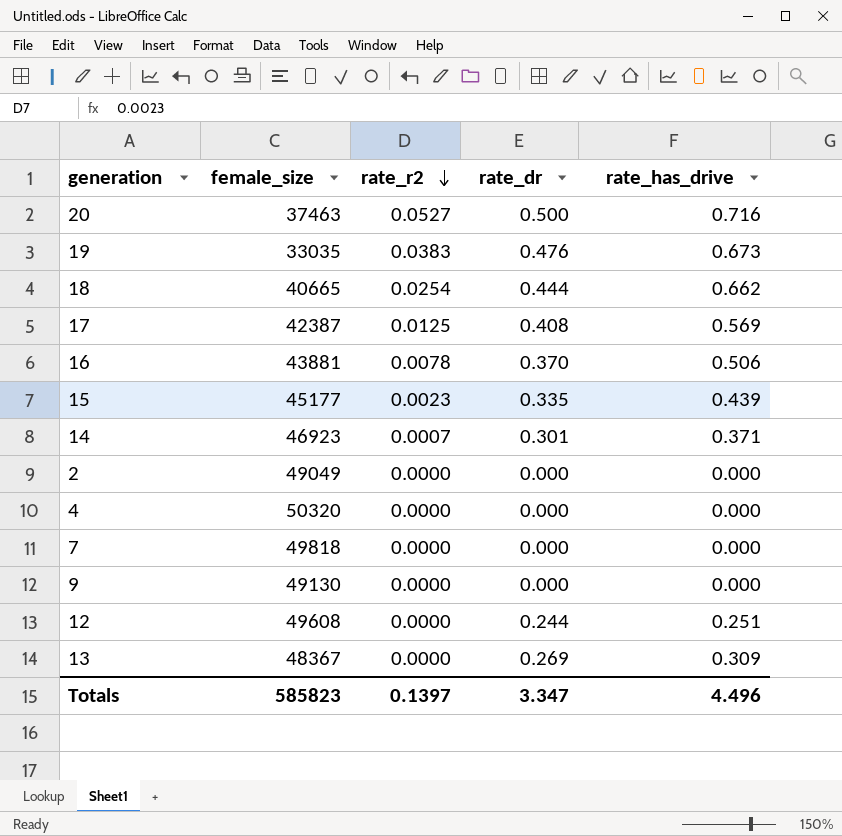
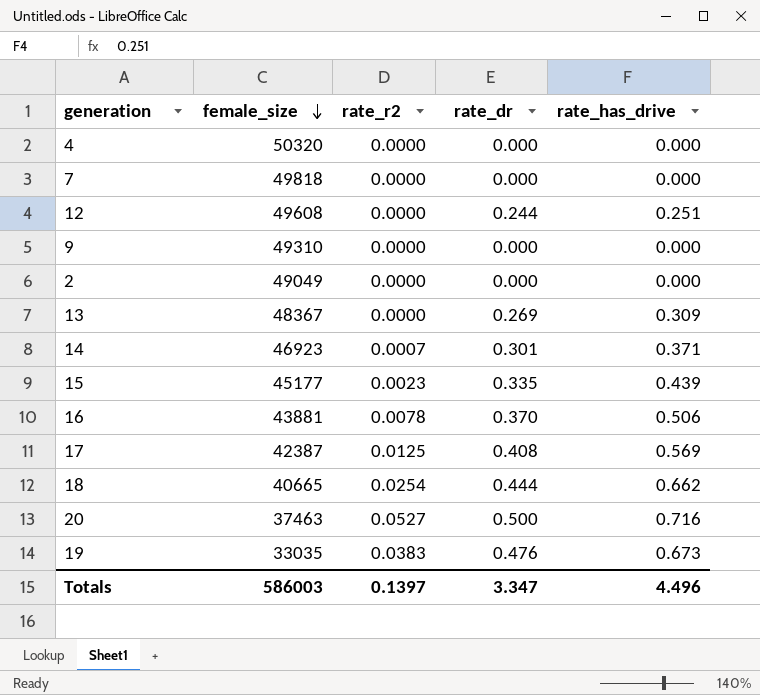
row order: rate_r2 descending -> female_size descending
9 | female_size: 49130 -> 49310
Totals | female_size: 585823 -> 586003

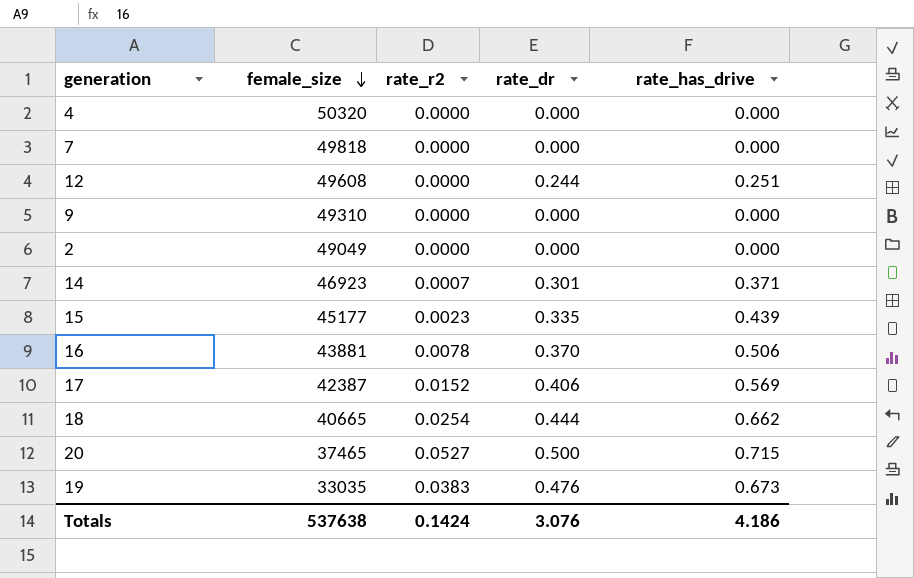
row 13: 48367 | 0.0000 | 0.269 | 0.309 -> none
17 | rate_r2: 0.0125 -> 0.0152
17 | rate_dr: 0.408 -> 0.406
20 | female_size: 37463 -> 37465
20 | rate_has_drive: 0.716 -> 0.715
Totals | female_size: 586003 -> 537638
Totals | rate_r2: 0.1397 -> 0.1424
Totals | rate_dr: 3.347 -> 3.076
Totals | rate_has_drive: 4.496 -> 4.186

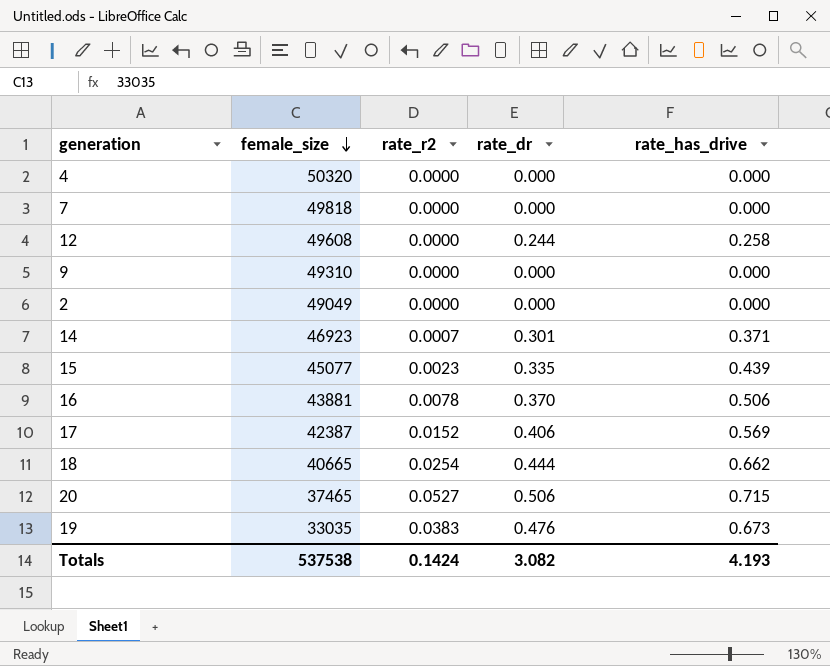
12 | rate_has_drive: 0.251 -> 0.258
15 | female_size: 45177 -> 45077
20 | rate_dr: 0.500 -> 0.506
Totals | female_size: 537638 -> 537538
Totals | rate_dr: 3.076 -> 3.082
Totals | rate_has_drive: 4.186 -> 4.193

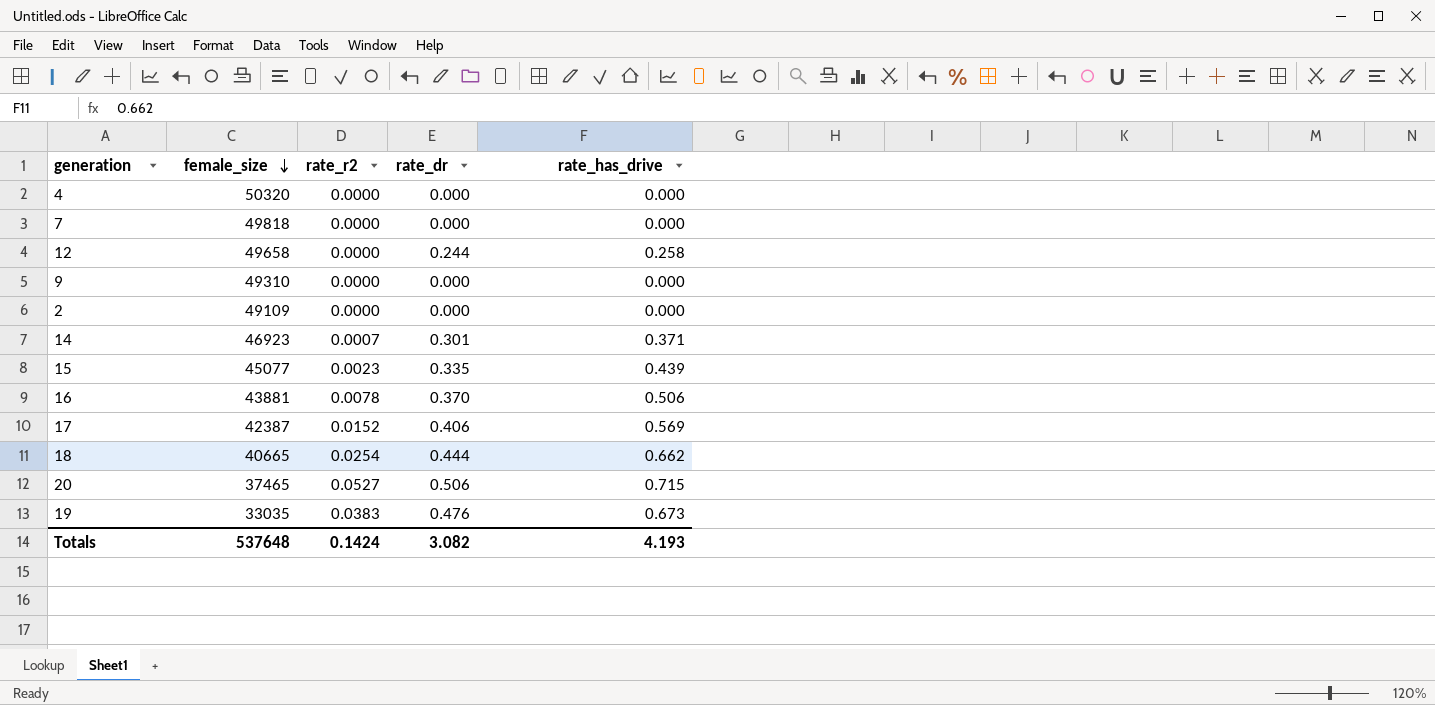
12 | female_size: 49608 -> 49658
2 | female_size: 49049 -> 49109
Totals | female_size: 537538 -> 537648

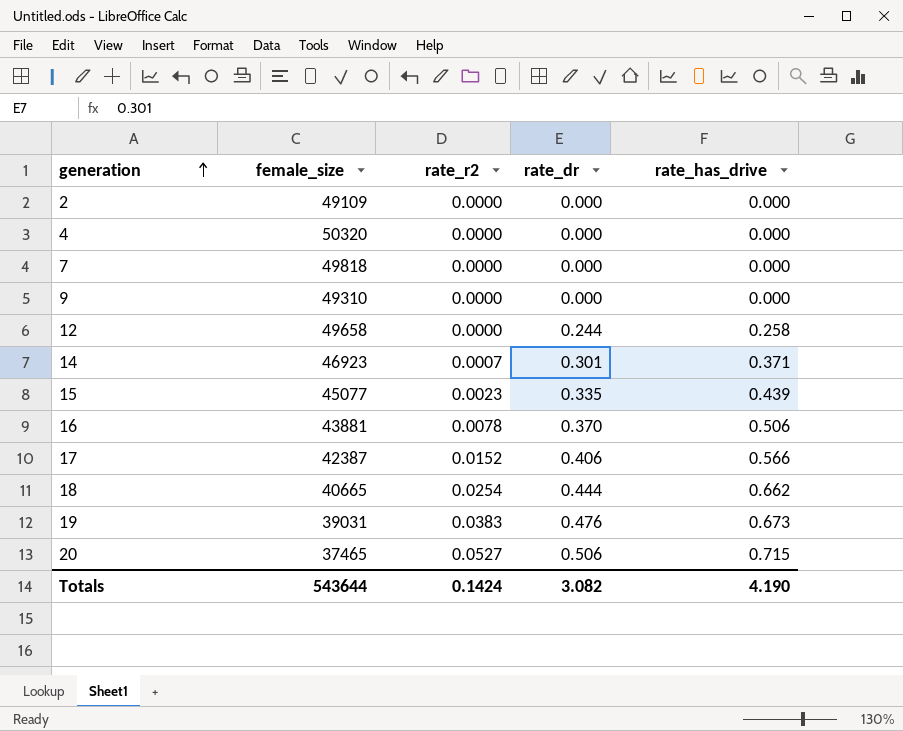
row order: female_size descending -> generation ascending
17 | rate_has_drive: 0.569 -> 0.566
19 | female_size: 33035 -> 39031
Totals | female_size: 537648 -> 543644
Totals | rate_has_drive: 4.193 -> 4.190

